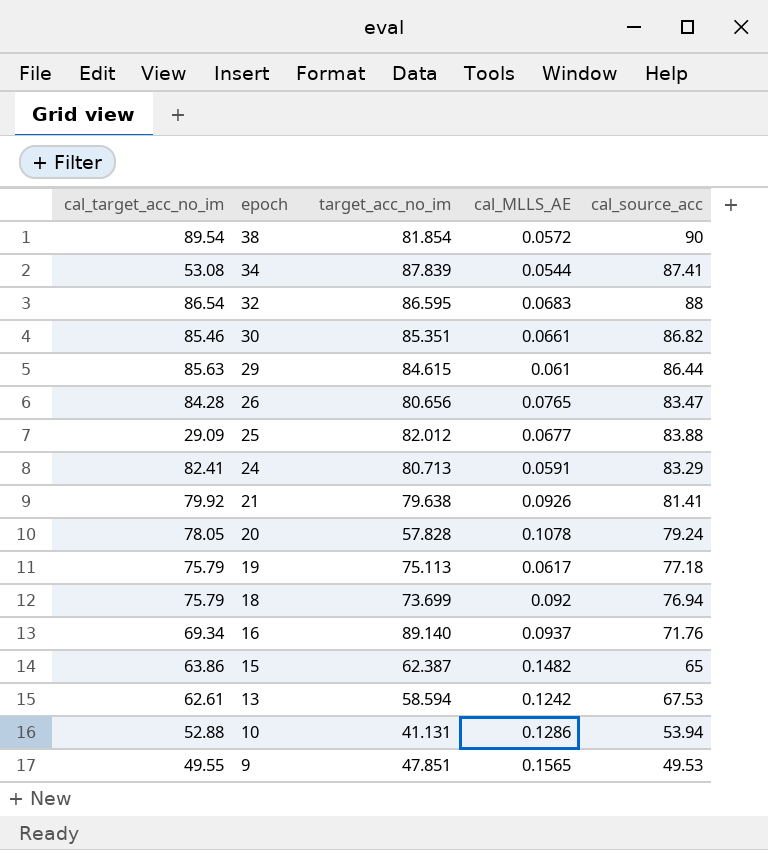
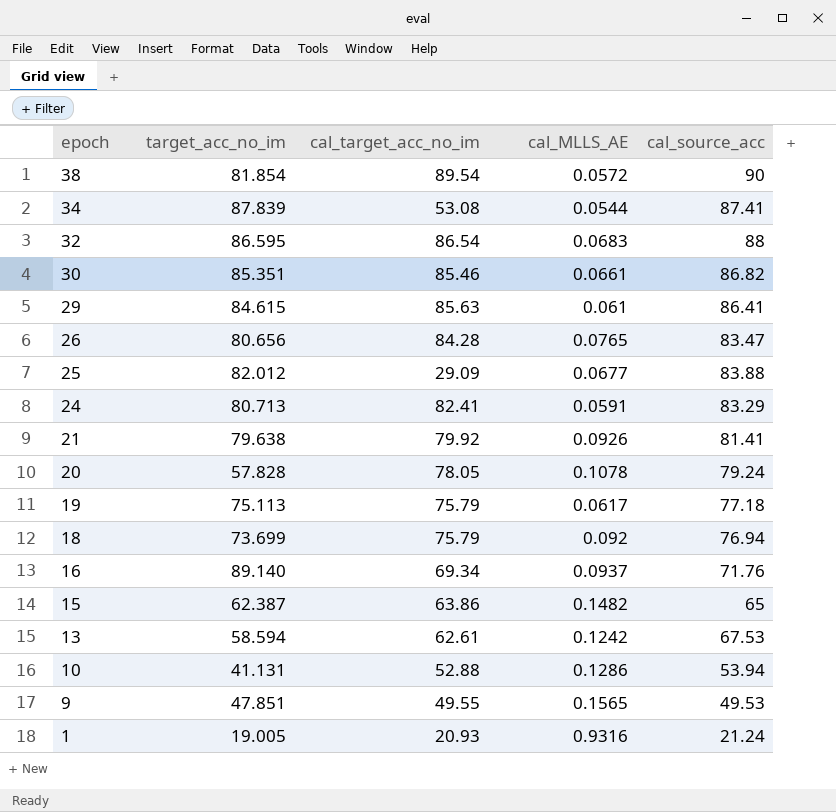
column cal_target_acc_no_im | position: 1 -> 3
29 | cal_source_acc: 86.44 -> 86.41
row 1: none -> 19.005 | 20.93 | 0.9316 | 21.24

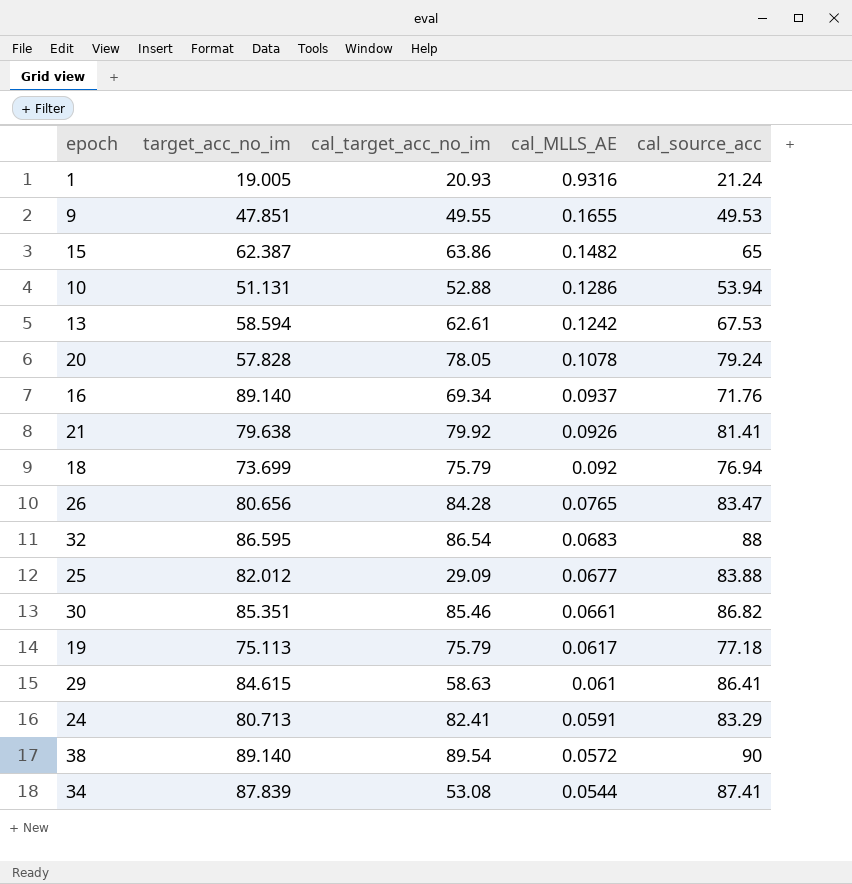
row order: epoch descending -> cal_MLLS_AE descending
9 | cal_MLLS_AE: 0.1565 -> 0.1655
10 | target_acc_no_im: 41.131 -> 51.131
29 | cal_target_acc_no_im: 85.63 -> 58.63
38 | target_acc_no_im: 81.854 -> 89.140

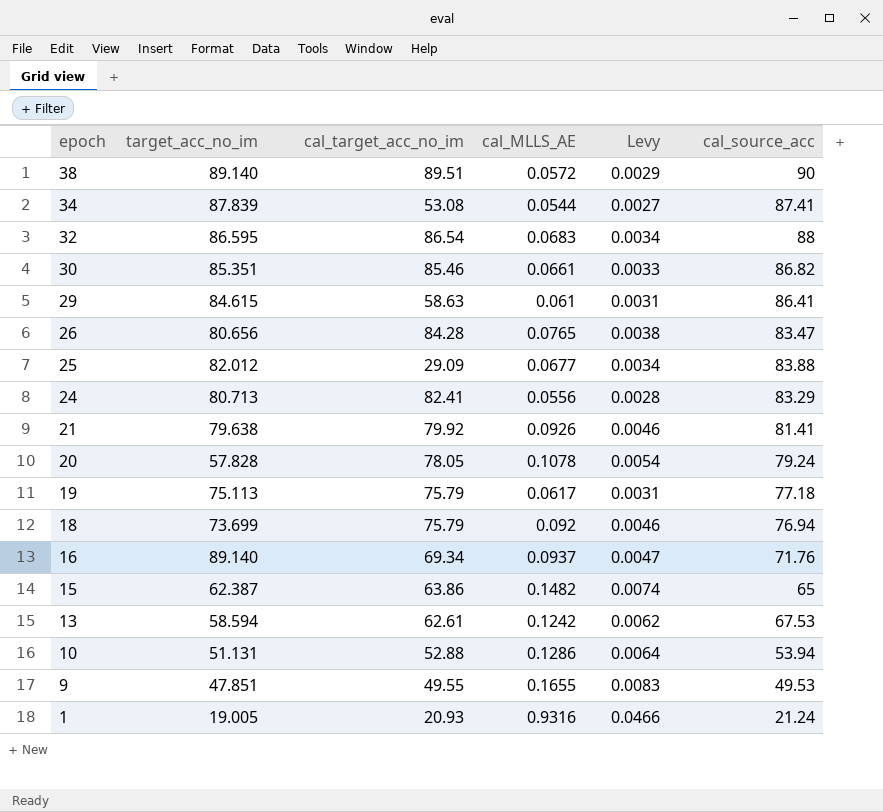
row order: cal_MLLS_AE descending -> epoch descending
column Levy | formula: none -> [cal_MLLS_AE] * 0.05
38 | cal_target_acc_no_im: 89.54 -> 89.51
24 | cal_MLLS_AE: 0.0591 -> 0.0556

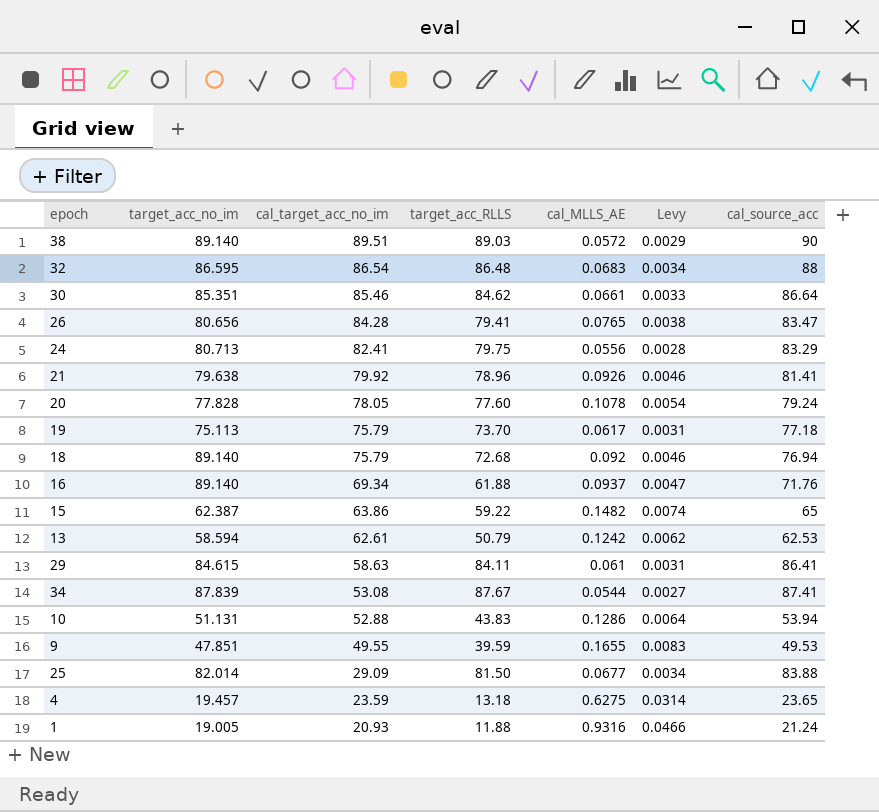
row order: epoch descending -> cal_target_acc_no_im descending
column target_acc_RLLS | position: none -> 4
30 | cal_source_acc: 86.82 -> 86.64
20 | target_acc_no_im: 57.828 -> 77.828
18 | target_acc_no_im: 73.699 -> 89.140
13 | cal_source_acc: 67.53 -> 62.53
25 | target_acc_no_im: 82.012 -> 82.014
row 4: none -> 19.457 | 23.59 | 13.18 | 0.6275 | 0.0314 | 23.65

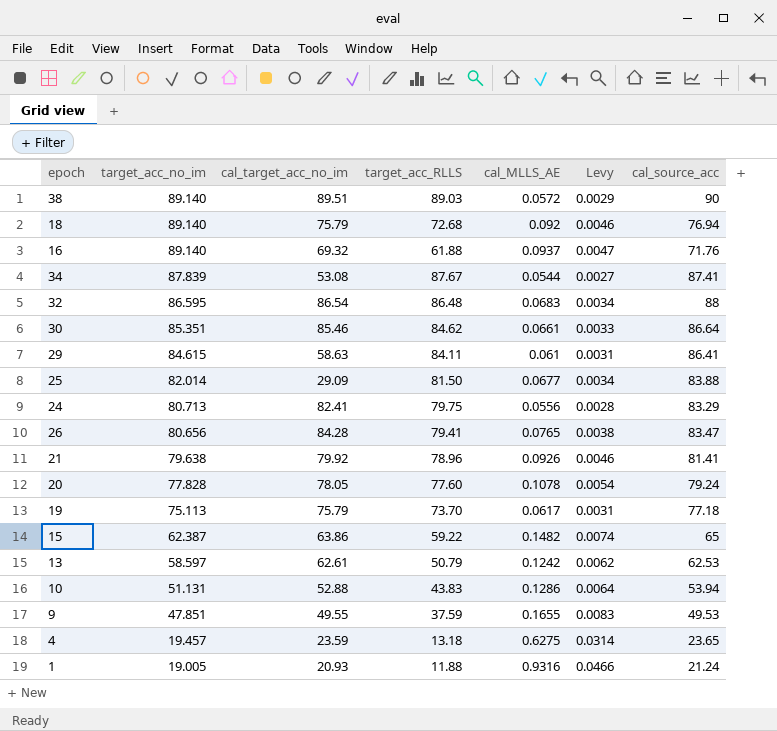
row order: cal_target_acc_no_im descending -> target_acc_no_im descending
16 | cal_target_acc_no_im: 69.34 -> 69.32
13 | target_acc_no_im: 58.594 -> 58.597
9 | target_acc_RLLS: 39.59 -> 37.59

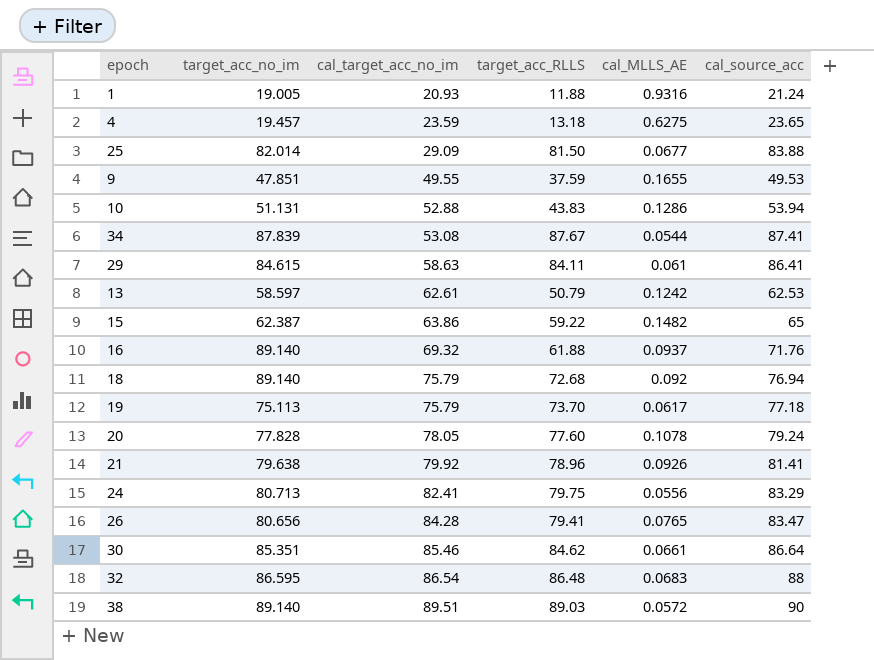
row order: target_acc_no_im descending -> cal_target_acc_no_im ascending
column Levy | formula: [cal_MLLS_AE] * 0.05 -> none

